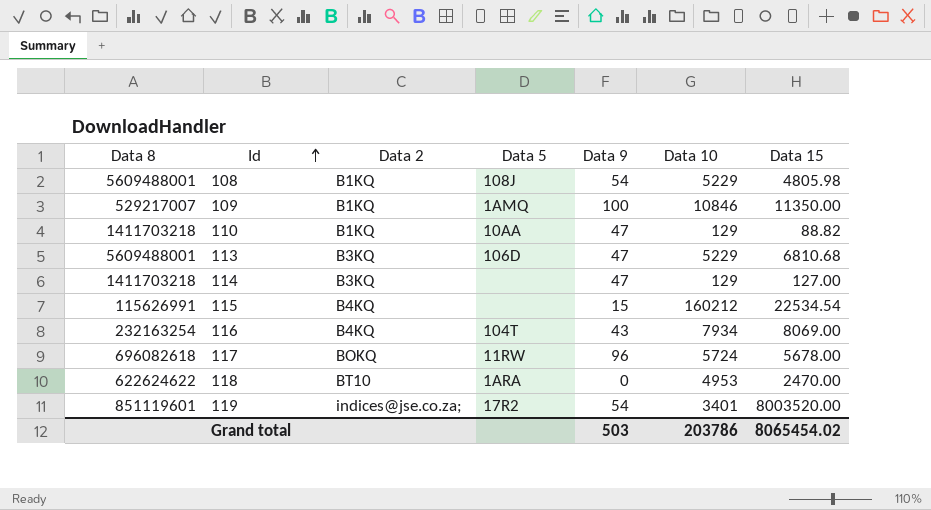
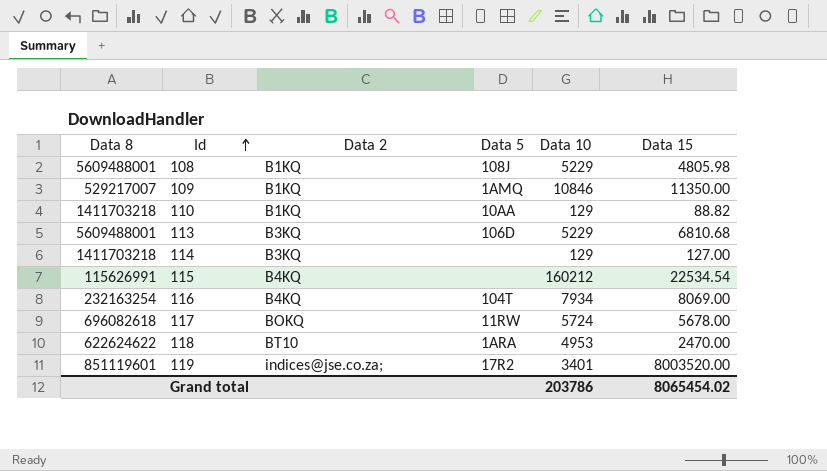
column Data 9 | position: 5 -> none

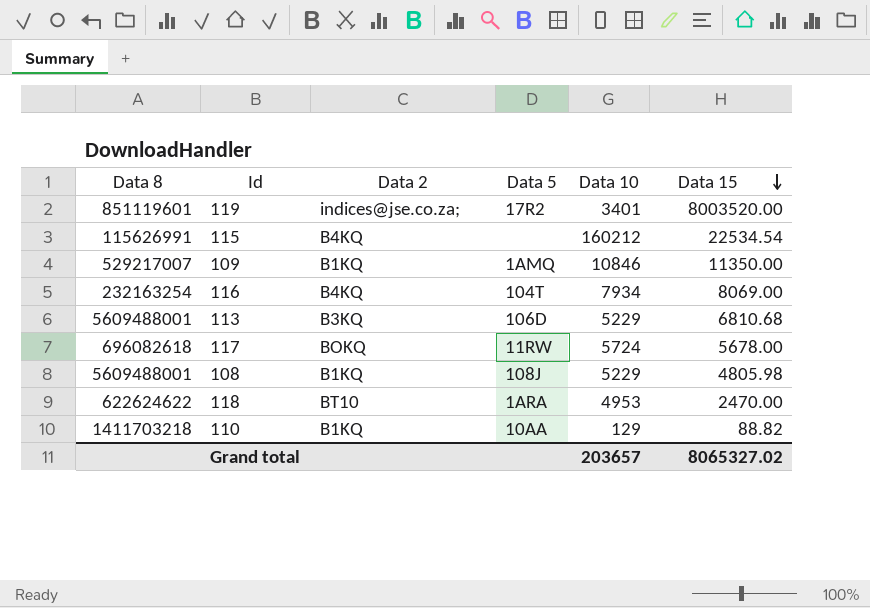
row order: Id ascending -> Data 15 descending
row 114: 1411703218 | B3KQ | none | 129 | 127.00 -> none
Grand total | Data 10: 203786 -> 203657
Grand total | Data 15: 8065454.02 -> 8065327.02

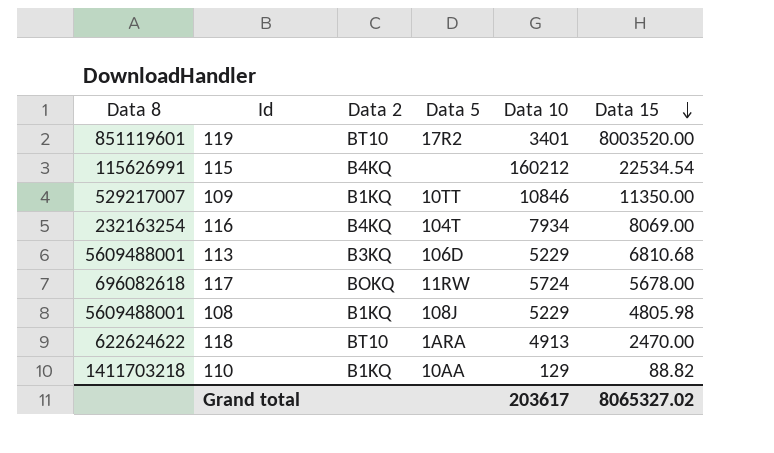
119 | Data 2: indices@jse.co.za; -> BT10
109 | Data 5: 1AMQ -> 10TT
118 | Data 10: 4953 -> 4913
Grand total | Data 10: 203657 -> 203617

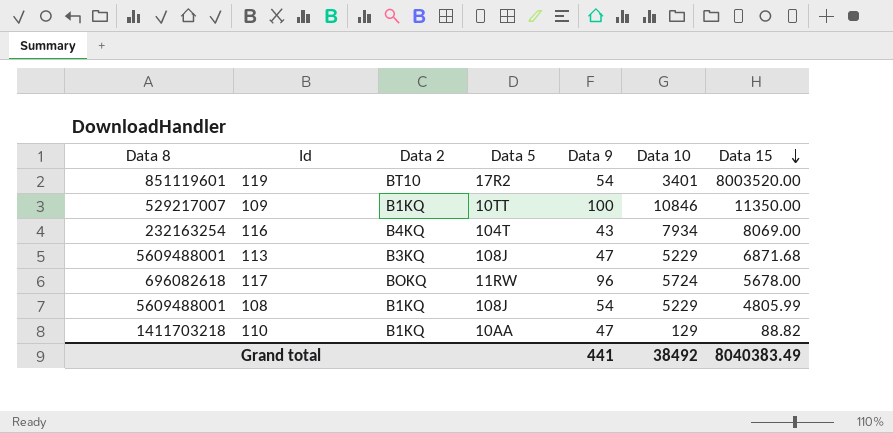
column Data 9 | position: none -> 5
row 115: 115626991 | B4KQ | none | 160212 | 22534.54 -> none
row 118: 622624622 | BT10 | 1ARA | 4913 | 2470.00 -> none
113 | Data 5: 106D -> 108J
113 | Data 15: 6810.68 -> 6871.68
108 | Data 15: 4805.98 -> 4805.99
Grand total | Data 10: 203617 -> 38492
Grand total | Data 15: 8065327.02 -> 8040383.49

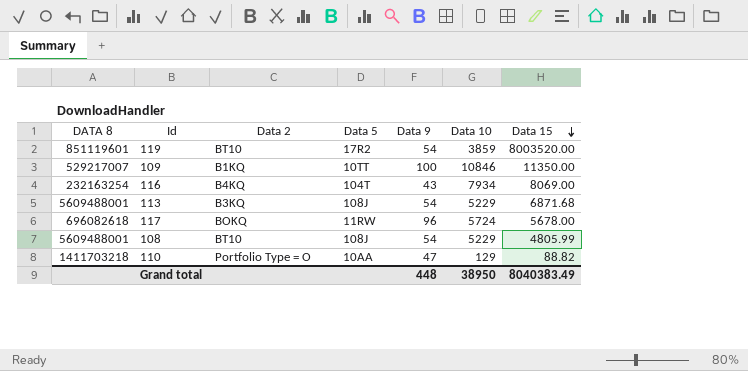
column name: Data 8 -> DATA 8
119 | Data 10: 3401 -> 3859
113 | Data 9: 47 -> 54
108 | Data 2: B1KQ -> BT10
110 | Data 2: B1KQ -> Portfolio Type = O
Grand total | Data 9: 441 -> 448
Grand total | Data 10: 38492 -> 38950

